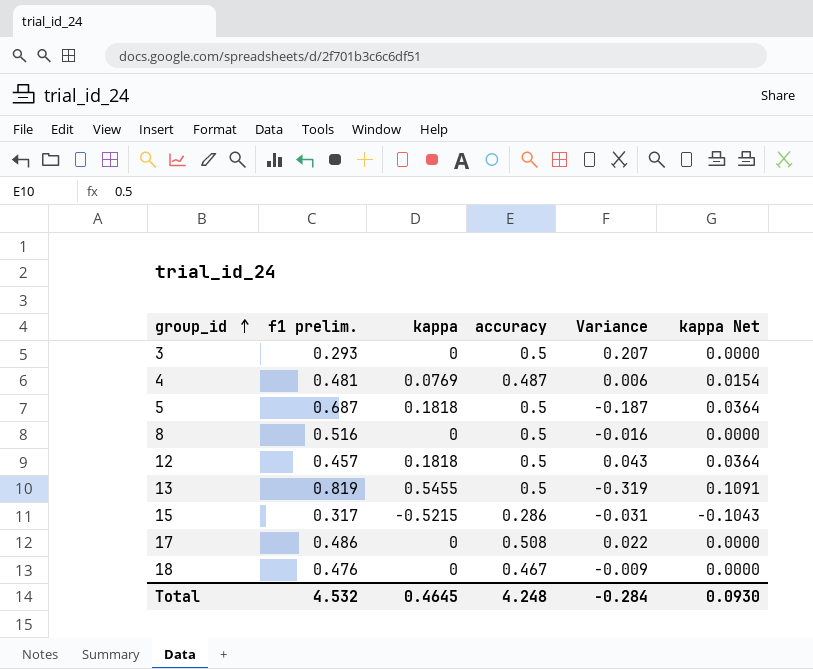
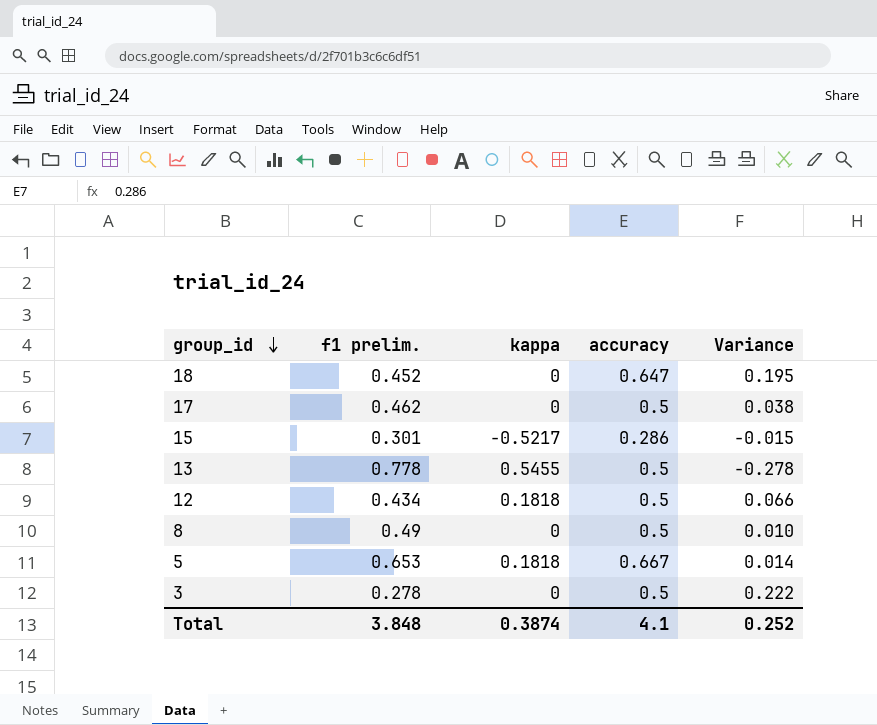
row order: group_id ascending -> group_id descending
column kappa Net | formula: [kappa] * 0.2 -> none
row 4: 0.481 | 0.0769 | 0.487 | 0.006 | 0.0154 -> none
18 | f1 prelim.: 0.476 -> 0.452
18 | accuracy: 0.467 -> 0.647
18 | Variance: -0.009 -> 0.195
17 | f1 prelim.: 0.486 -> 0.462
17 | accuracy: 0.508 -> 0.5
17 | Variance: 0.022 -> 0.038
15 | f1 prelim.: 0.317 -> 0.301
15 | kappa: -0.5215 -> -0.5217
15 | Variance: -0.031 -> -0.015
13 | f1 prelim.: 0.819 -> 0.778
13 | Variance: -0.319 -> -0.278
12 | f1 prelim.: 0.457 -> 0.434
12 | Variance: 0.043 -> 0.066
8 | f1 prelim.: 0.516 -> 0.49
8 | Variance: -0.016 -> 0.010
5 | f1 prelim.: 0.687 -> 0.653
5 | accuracy: 0.5 -> 0.667
5 | Variance: -0.187 -> 0.014
3 | f1 prelim.: 0.293 -> 0.278
3 | Variance: 0.207 -> 0.222
Total | f1 prelim.: 4.532 -> 3.848
Total | kappa: 0.4645 -> 0.3874
Total | accuracy: 4.248 -> 4.1
Total | Variance: -0.284 -> 0.252

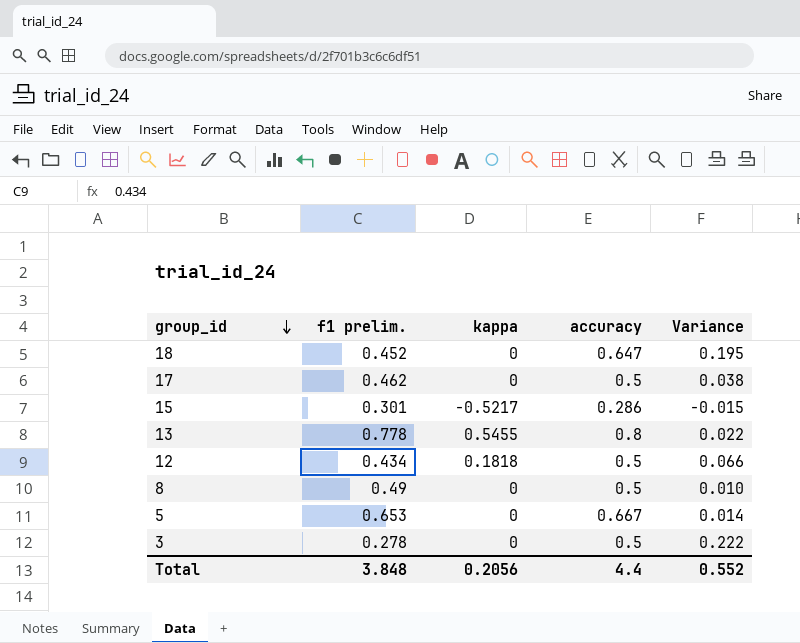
13 | accuracy: 0.5 -> 0.8
13 | Variance: -0.278 -> 0.022
5 | kappa: 0.1818 -> 0
Total | kappa: 0.3874 -> 0.2056
Total | accuracy: 4.1 -> 4.4
Total | Variance: 0.252 -> 0.552

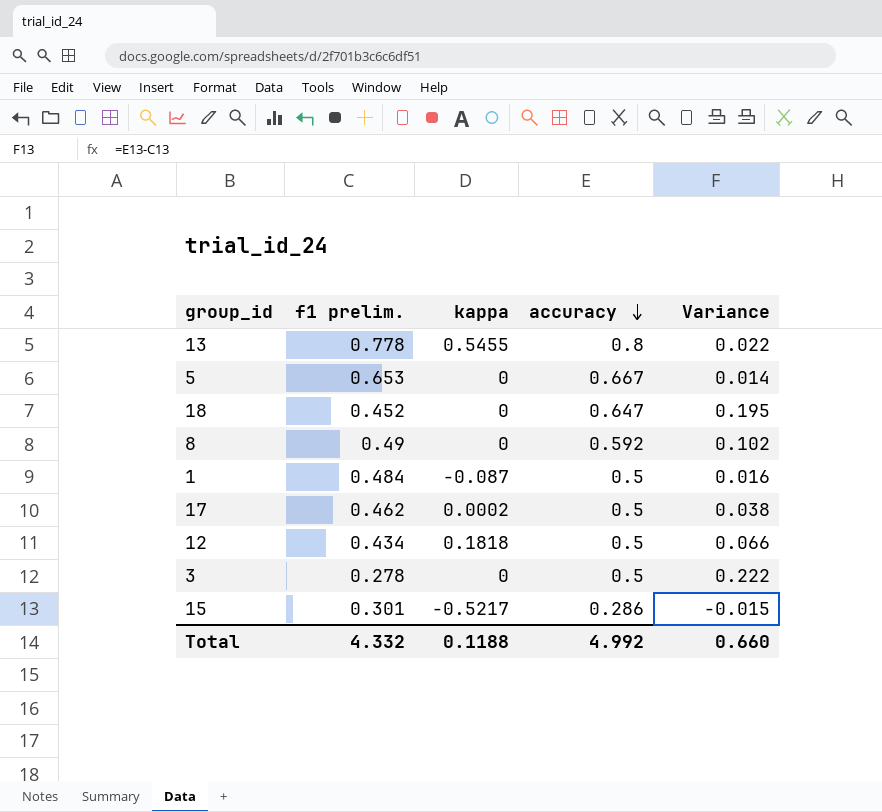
row order: group_id descending -> accuracy descending
8 | accuracy: 0.5 -> 0.592
8 | Variance: 0.010 -> 0.102
row 1: none -> 0.484 | -0.087 | 0.5 | 0.016
17 | kappa: 0 -> 0.0002
Total | f1 prelim.: 3.848 -> 4.332
Total | kappa: 0.2056 -> 0.1188
Total | accuracy: 4.4 -> 4.992
Total | Variance: 0.552 -> 0.660

